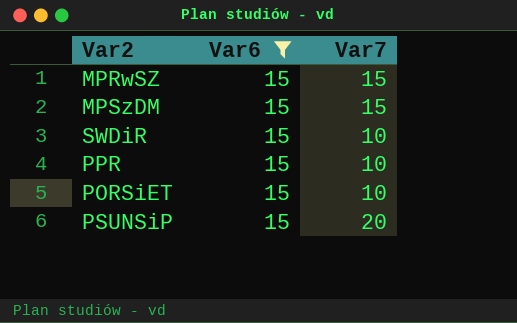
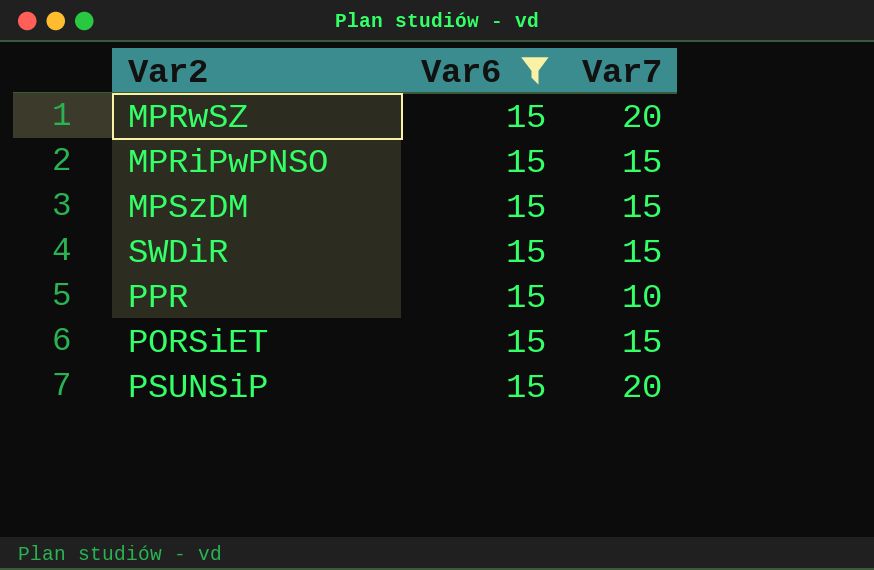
MPRwSZ | Var7: 15 -> 20
row MPRiPwPNSO: none -> 15 | 15
SWDiR | Var7: 10 -> 15
PORSiET | Var7: 10 -> 15

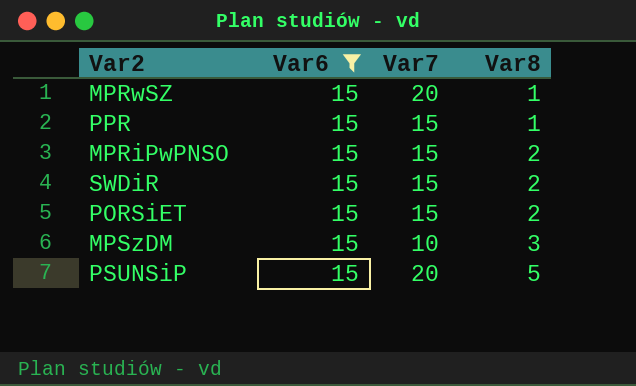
row order: none -> Var8 ascending
column Var8 | position: none -> 4
PPR | Var7: 10 -> 15
MPSzDM | Var7: 15 -> 10

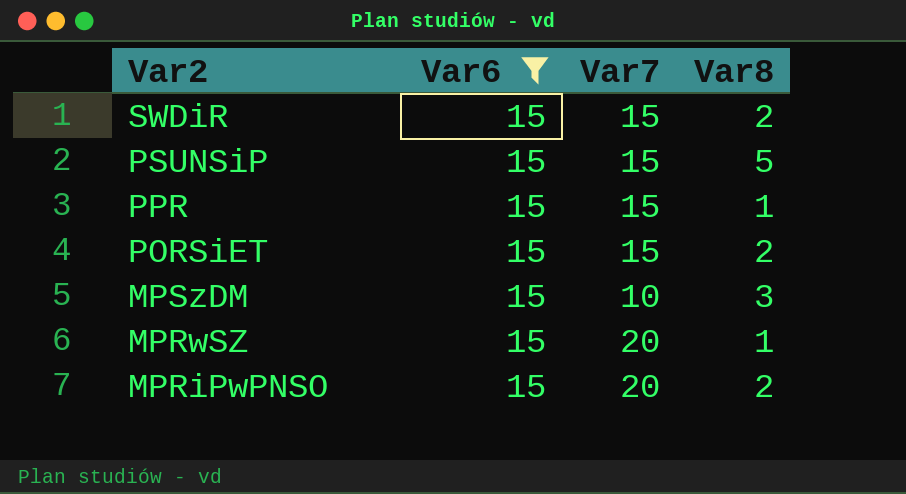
row order: Var8 ascending -> Var2 descending
PSUNSiP | Var7: 20 -> 15
MPRiPwPNSO | Var7: 15 -> 20

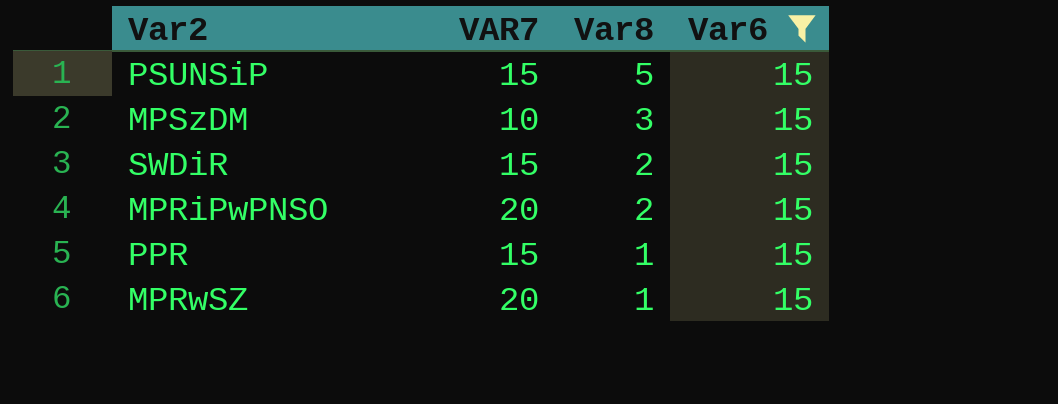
row order: Var2 descending -> Var8 descending
column name: Var7 -> VAR7
column Var6 | position: 2 -> 4
row PORSiET: 15 | 15 | 2 -> none

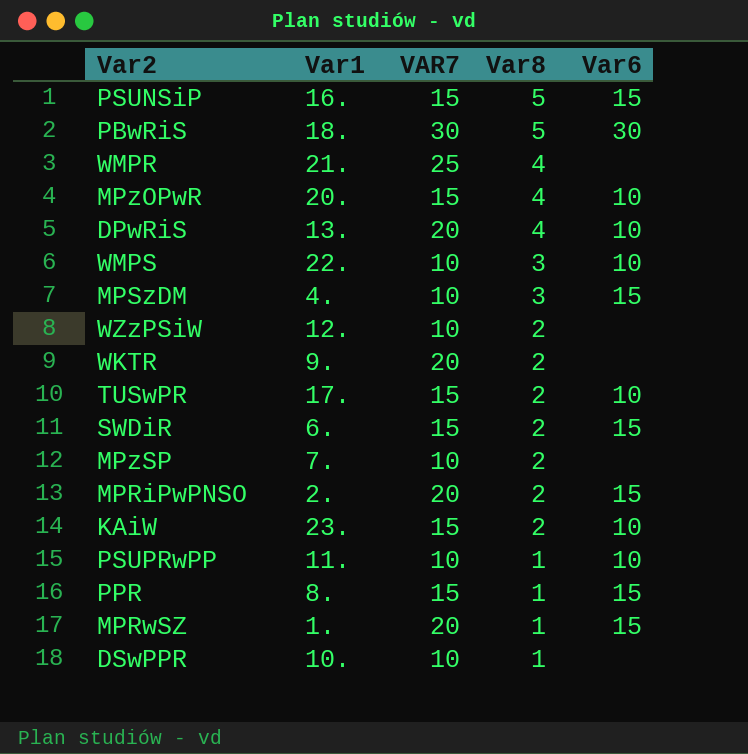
filter: Var6 = 15 -> none
column Var1 | position: none -> 2

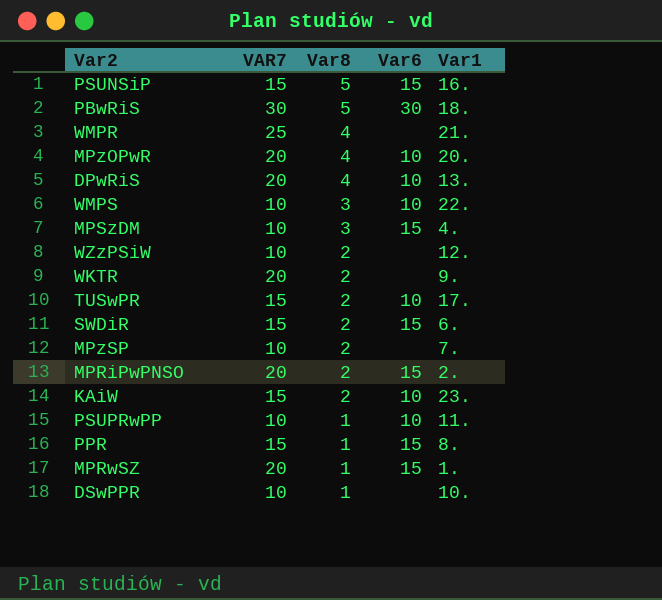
column Var1 | position: 2 -> 5
MPzOPwR | VAR7: 15 -> 20

